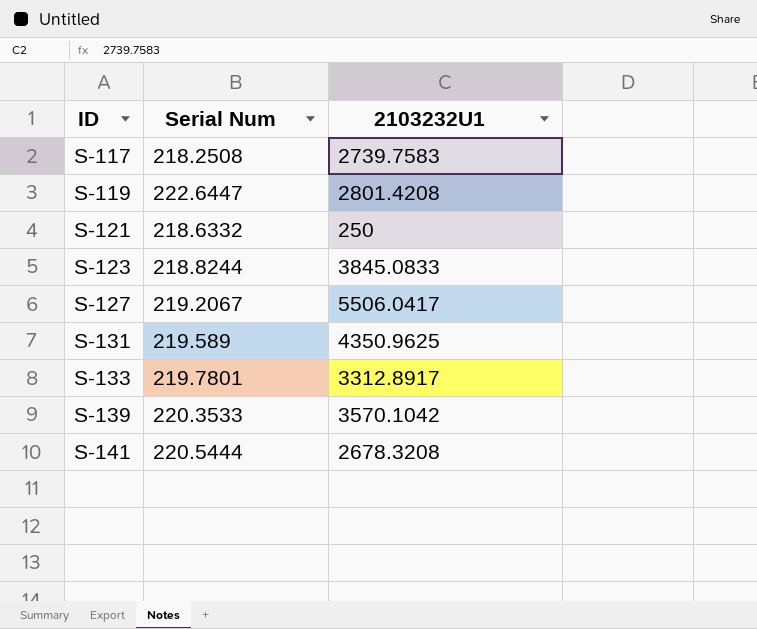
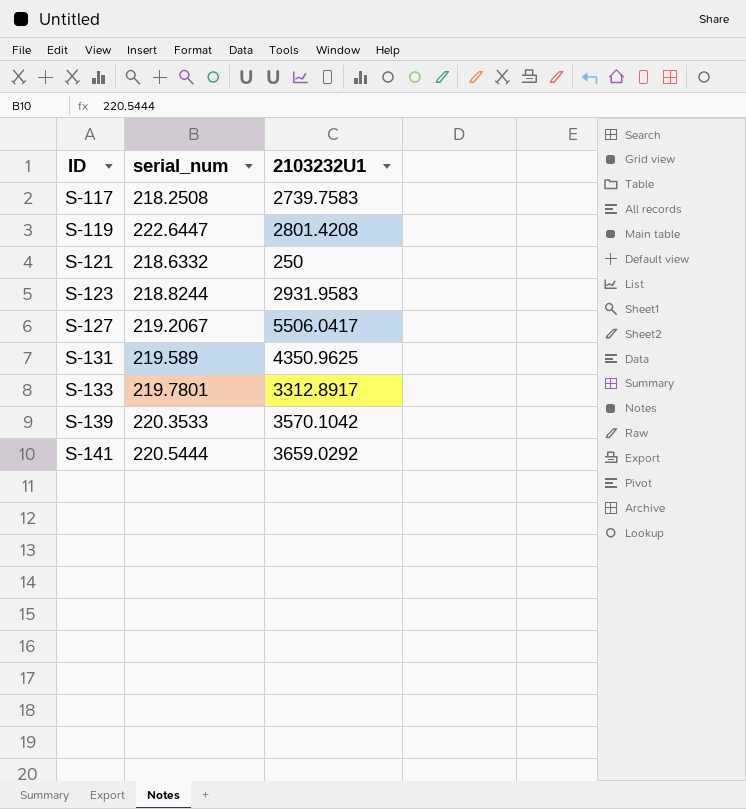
column name: Serial Num -> serial_num
S-123 | 2103232U1: 3845.0833 -> 2931.9583
S-141 | 2103232U1: 2678.3208 -> 3659.0292

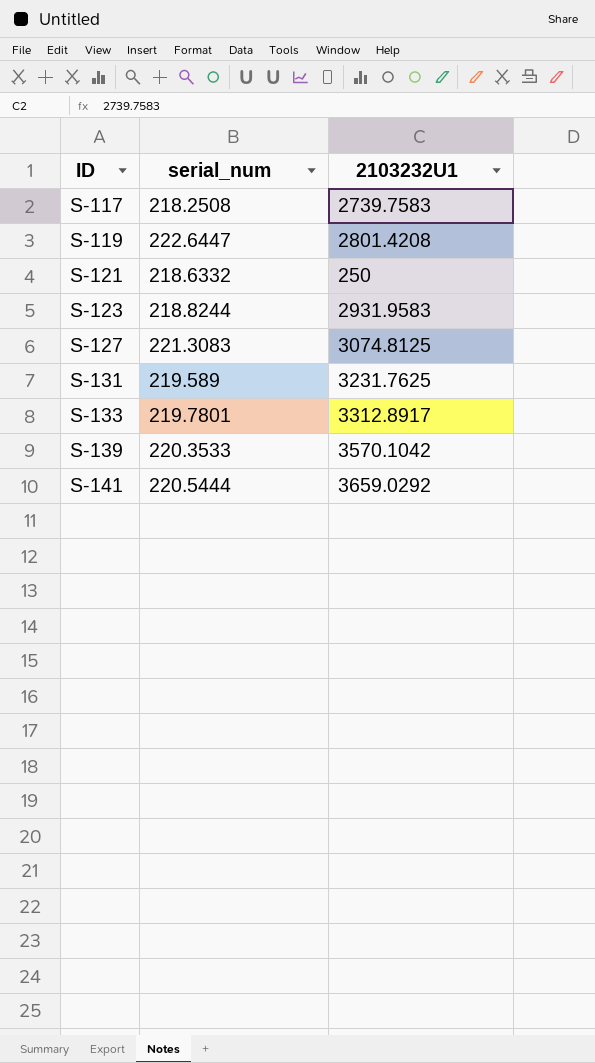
S-127 | serial_num: 219.2067 -> 221.3083
S-127 | 2103232U1: 5506.0417 -> 3074.8125
S-131 | 2103232U1: 4350.9625 -> 3231.7625

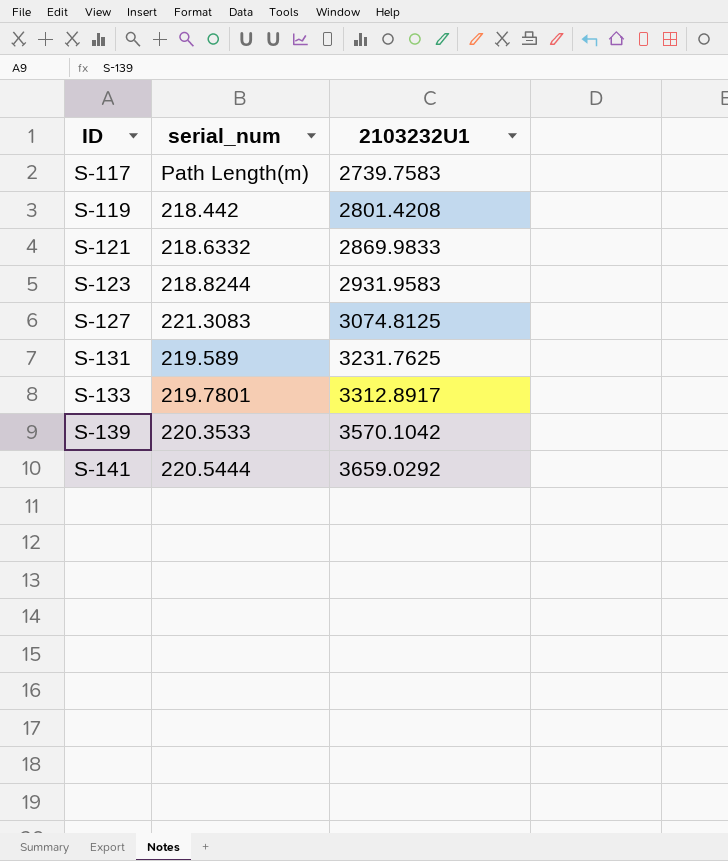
S-117 | serial_num: 218.2508 -> Path Length(m)
S-119 | serial_num: 222.6447 -> 218.442
S-121 | 2103232U1: 250 -> 2869.9833

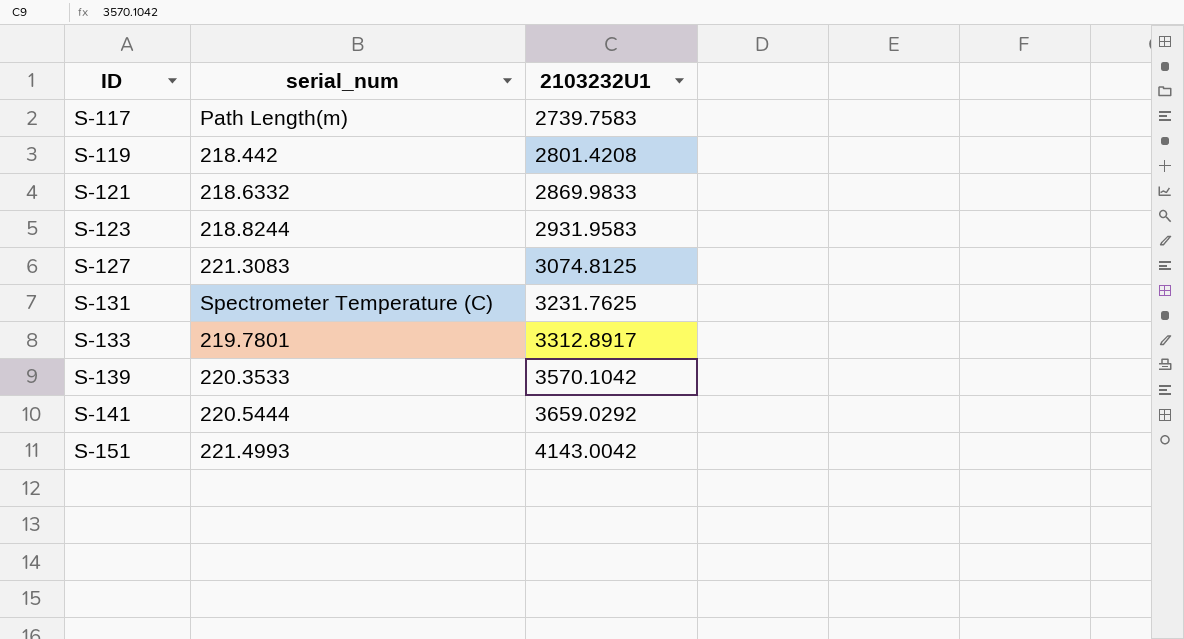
S-131 | serial_num: 219.589 -> Spectrometer Temperature (C)
row S-151: none -> 221.4993 | 4143.0042

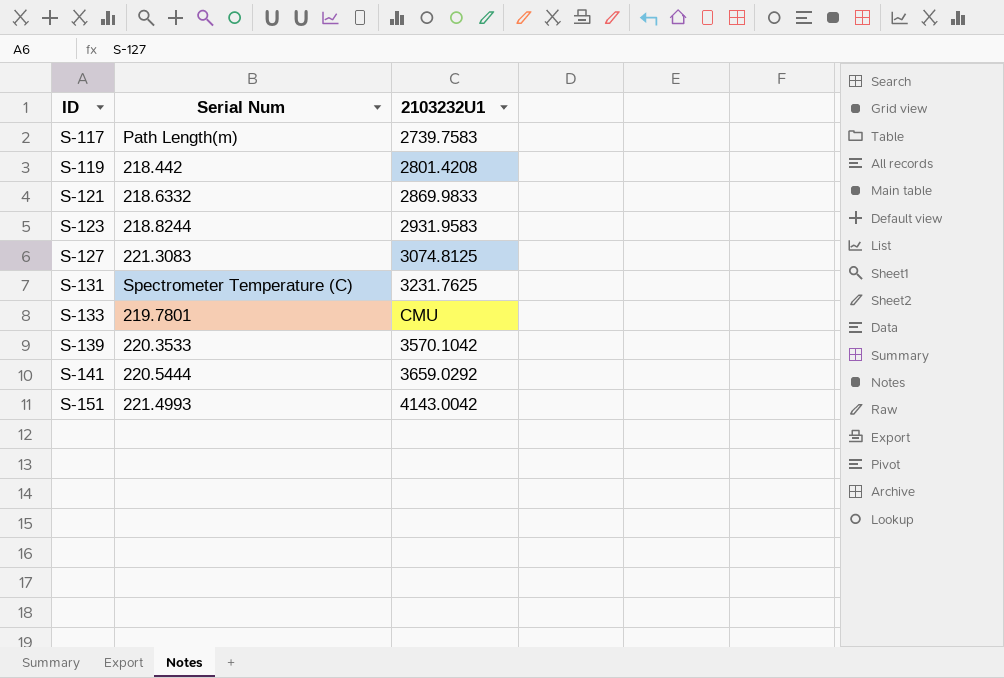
column name: serial_num -> Serial Num
S-133 | 2103232U1: 3312.8917 -> CMU

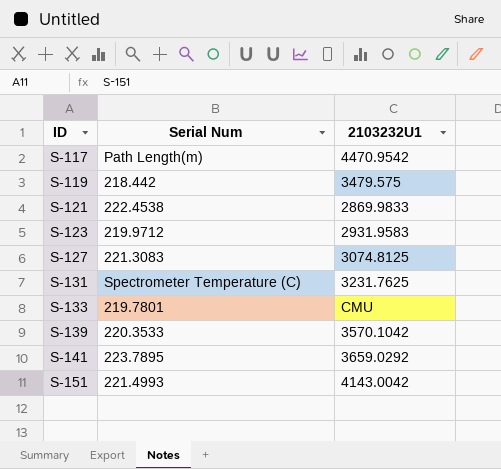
S-117 | 2103232U1: 2739.7583 -> 4470.9542
S-119 | 2103232U1: 2801.4208 -> 3479.575
S-121 | Serial Num: 218.6332 -> 222.4538
S-123 | Serial Num: 218.8244 -> 219.9712
S-141 | Serial Num: 220.5444 -> 223.7895

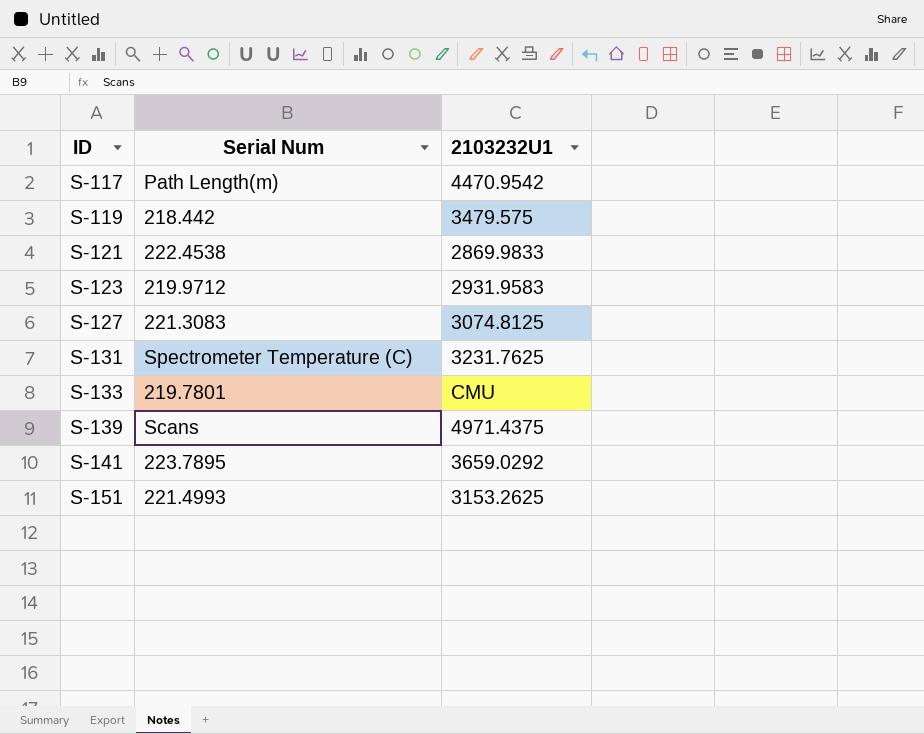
S-139 | Serial Num: 220.3533 -> Scans
S-139 | 2103232U1: 3570.1042 -> 4971.4375
S-151 | 2103232U1: 4143.0042 -> 3153.2625

